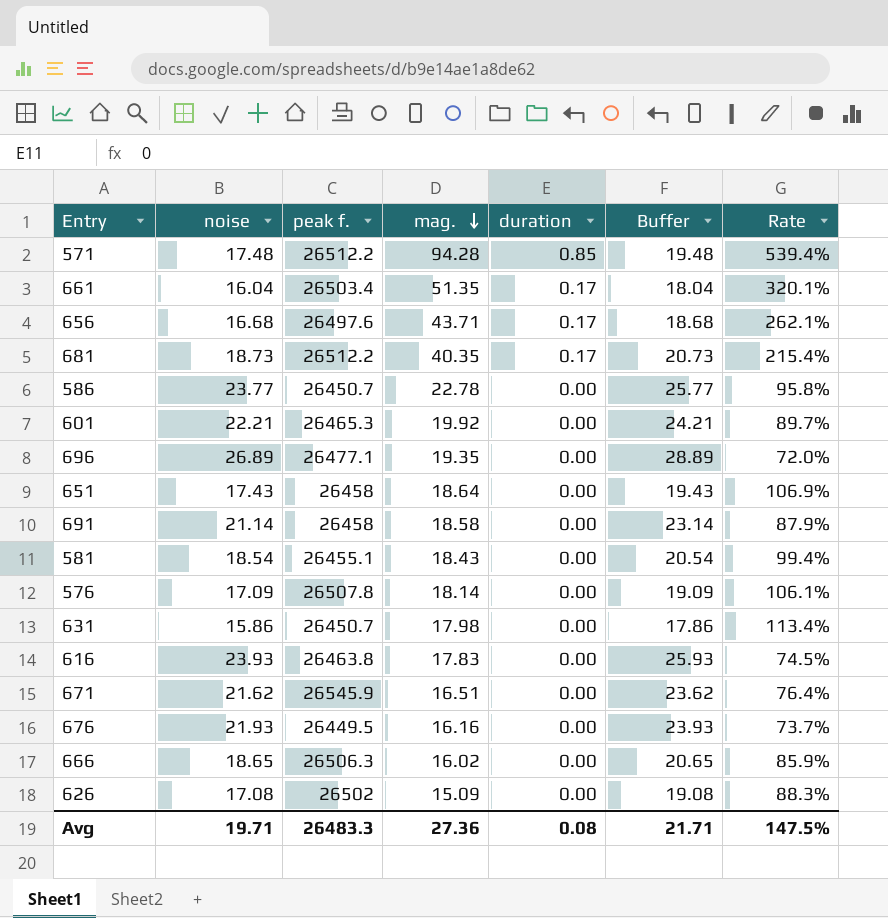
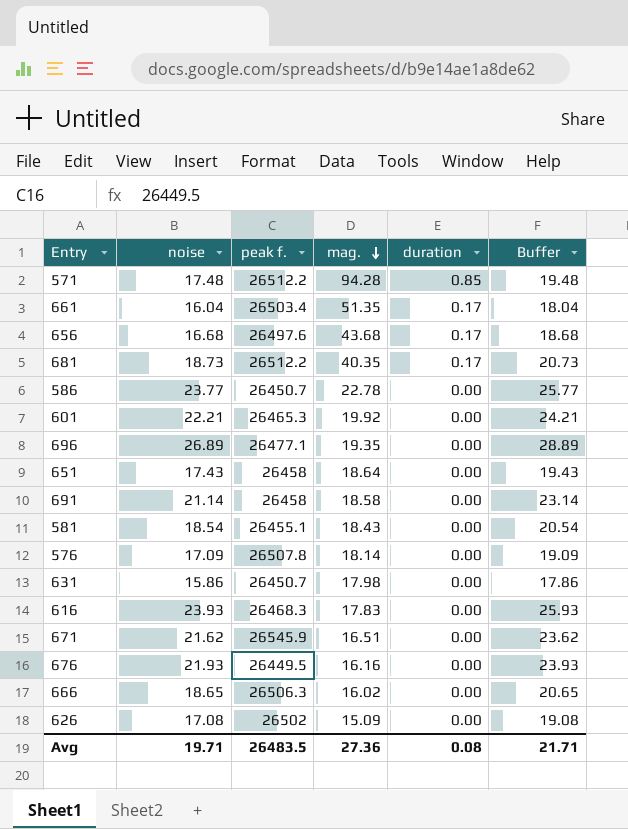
column Rate | formula: [mag.] / [noise] -> none
656 | mag.: 43.71 -> 43.68
616 | peak f.: 26463.8 -> 26468.3
Avg | peak f.: 26483.3 -> 26483.5

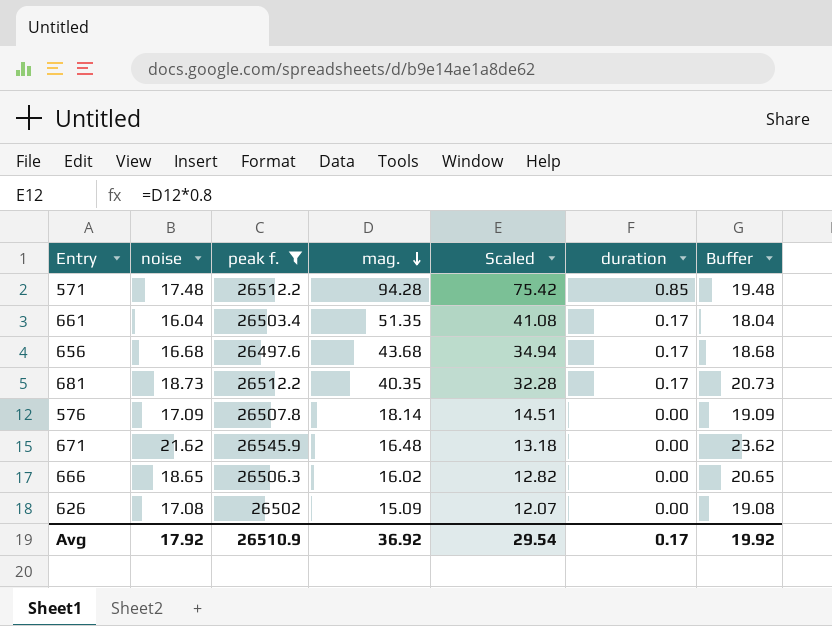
filter: none -> peak f. >= 26497.6
column Scaled | formula: none -> [mag.] * 0.8
671 | mag.: 16.51 -> 16.48
Avg | noise: 19.71 -> 17.92
Avg | peak f.: 26483.5 -> 26510.9
Avg | mag.: 27.36 -> 36.92
Avg | duration: 0.08 -> 0.17
Avg | Buffer: 21.71 -> 19.92

